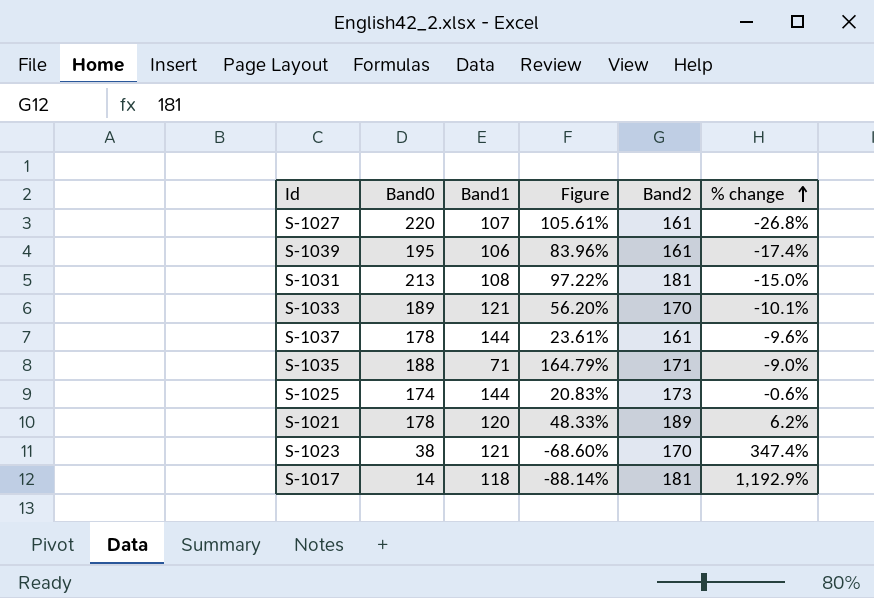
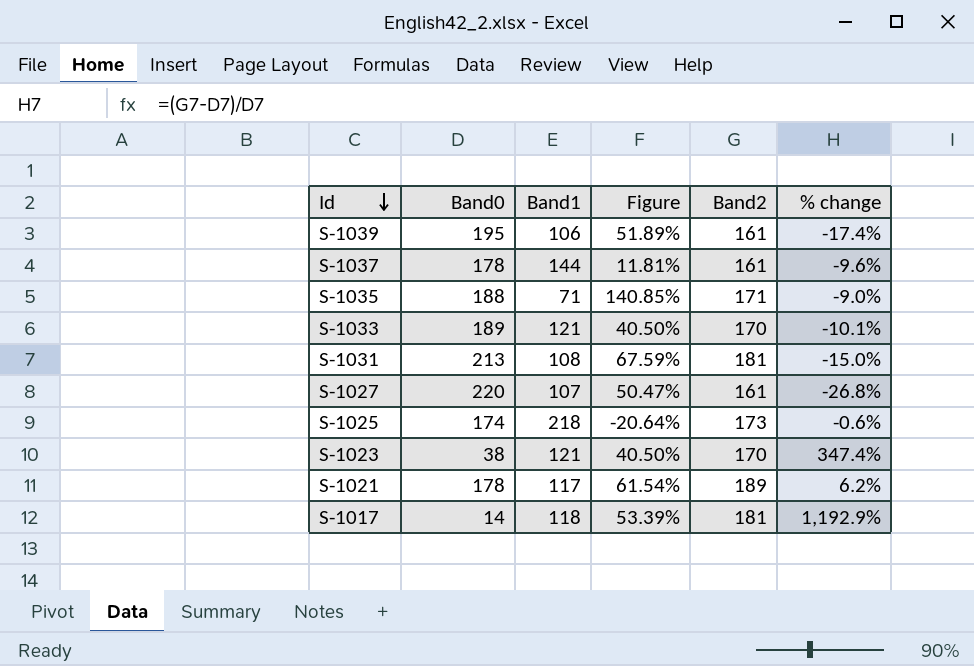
row order: % change ascending -> Id descending
column Figure | formula: ([Band0] - [Band1]) / [Band1] -> ([Band2] - [Band1]) / [Band1]
S-1025 | Band1: 144 -> 218
S-1021 | Band1: 120 -> 117

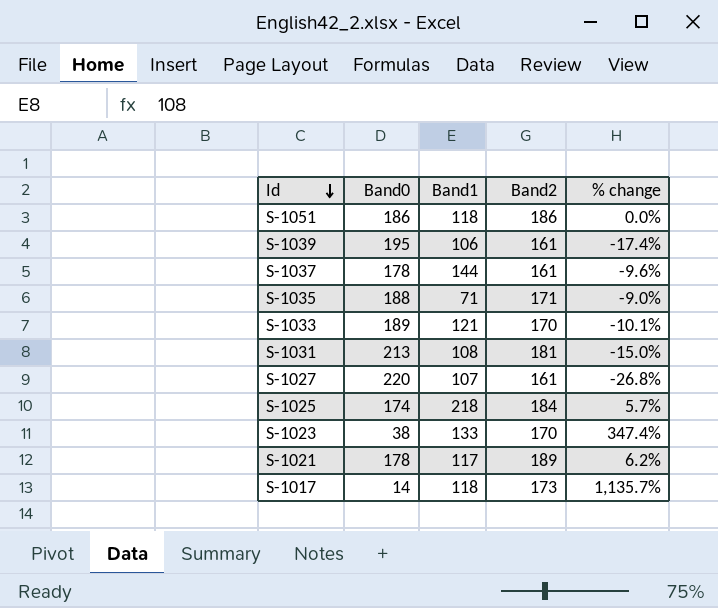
column Figure | formula: ([Band2] - [Band1]) / [Band1] -> none
row S-1051: none -> 186 | 118 | 186 | 0.0%
S-1025 | Band2: 173 -> 184
S-1025 | % change: -0.6% -> 5.7%
S-1023 | Band1: 121 -> 133
S-1017 | Band2: 181 -> 173
S-1017 | % change: 1,192.9% -> 1,135.7%

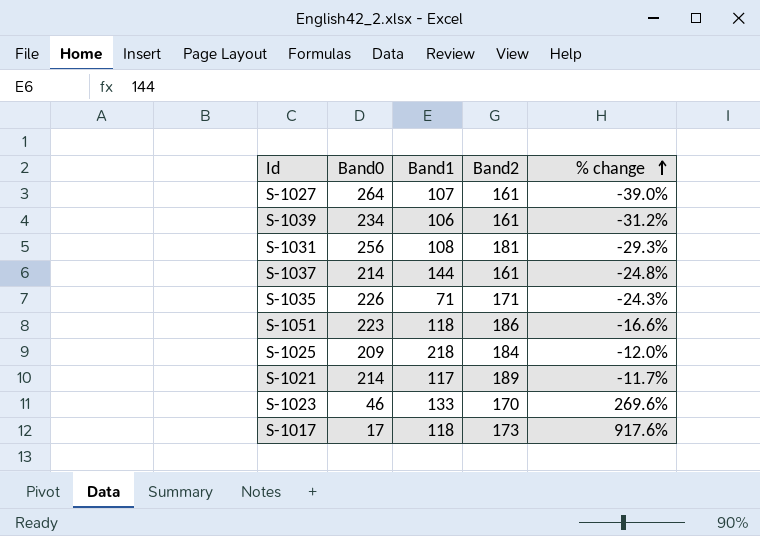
row order: Id descending -> % change ascending
row S-1033: 189 | 121 | 170 | -10.1% -> none
S-1027 | Band0: 220 -> 264
S-1027 | % change: -26.8% -> -39.0%
S-1039 | Band0: 195 -> 234
S-1039 | % change: -17.4% -> -31.2%
S-1031 | Band0: 213 -> 256
S-1031 | % change: -15.0% -> -29.3%
S-1037 | Band0: 178 -> 214
S-1037 | % change: -9.6% -> -24.8%
S-1035 | Band0: 188 -> 226
S-1035 | % change: -9.0% -> -24.3%
S-1051 | Band0: 186 -> 223
S-1051 | % change: 0.0% -> -16.6%
S-1025 | Band0: 174 -> 209
S-1025 | % change: 5.7% -> -12.0%
S-1021 | Band0: 178 -> 214
S-1021 | % change: 6.2% -> -11.7%
S-1023 | Band0: 38 -> 46
S-1023 | % change: 347.4% -> 269.6%
S-1017 | Band0: 14 -> 17
S-1017 | % change: 1,135.7% -> 917.6%

